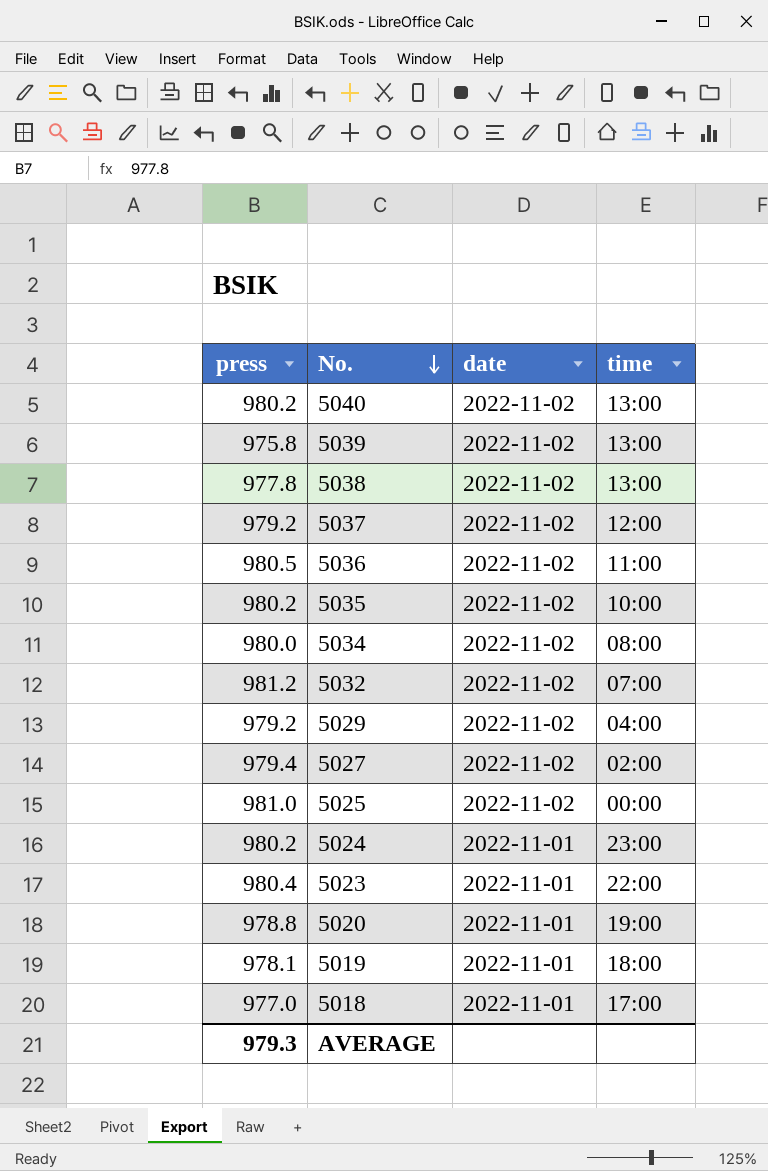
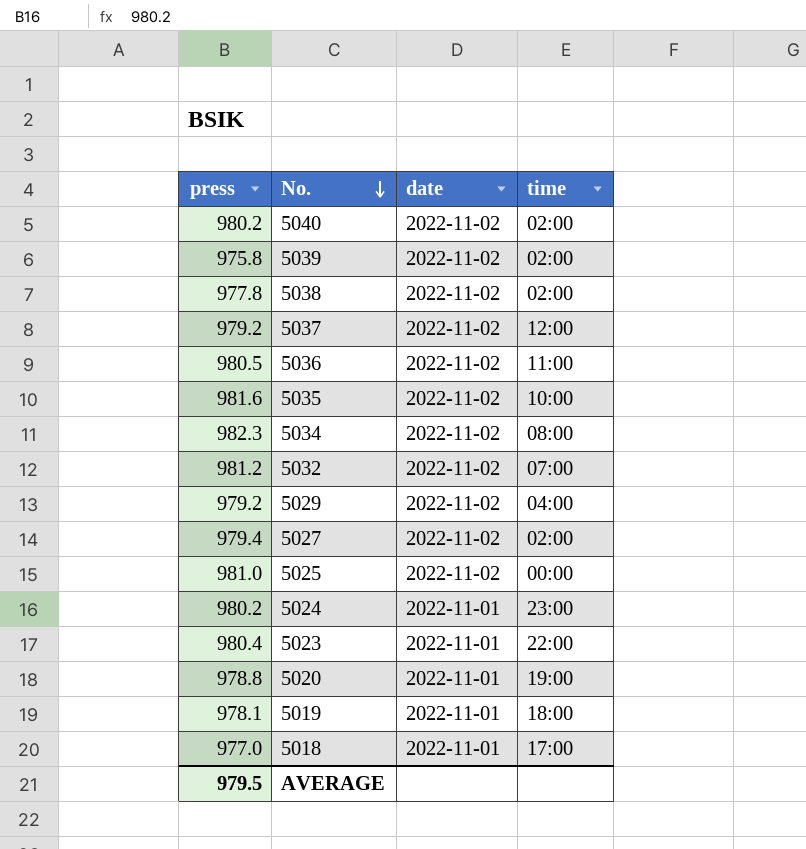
5040 | time: 13:00 -> 02:00
5039 | time: 13:00 -> 02:00
5038 | time: 13:00 -> 02:00
5035 | press: 980.2 -> 981.6
5034 | press: 980.0 -> 982.3
AVERAGE | press: 979.3 -> 979.5

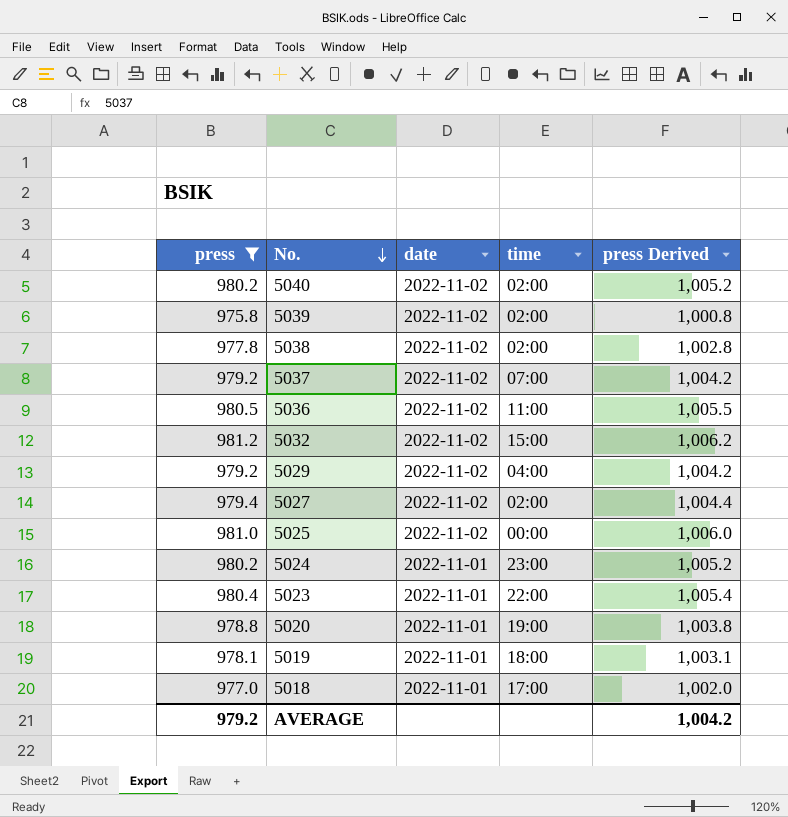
filter: none -> press <= 981.2
column press Derived | formula: none -> [press] + 25
5037 | time: 12:00 -> 07:00
5032 | time: 07:00 -> 15:00
AVERAGE | press: 979.5 -> 979.2

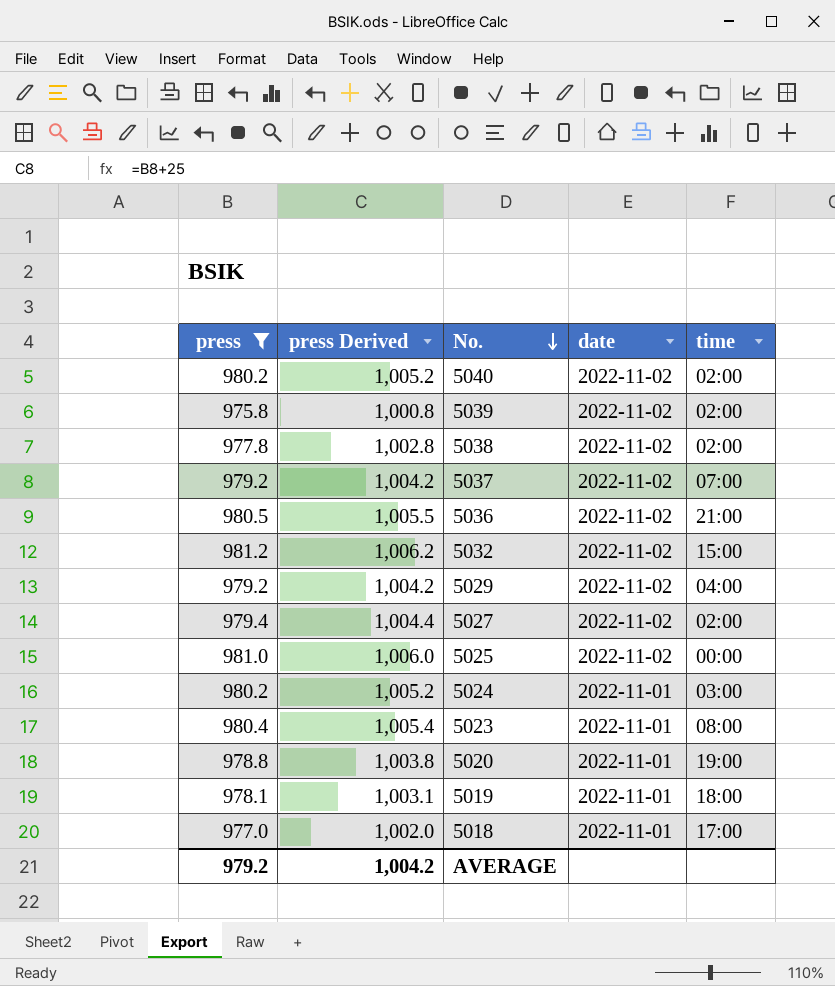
column press Derived | position: 5 -> 2
5036 | time: 11:00 -> 21:00
5024 | time: 23:00 -> 03:00
5023 | time: 22:00 -> 08:00

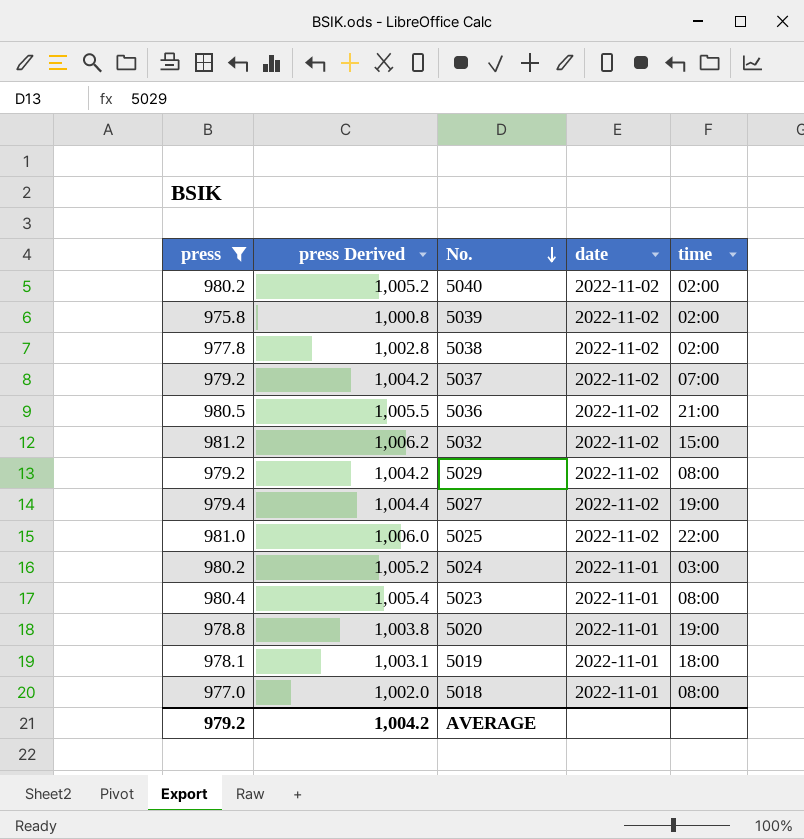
5029 | time: 04:00 -> 08:00
5027 | time: 02:00 -> 19:00
5025 | time: 00:00 -> 22:00
5018 | time: 17:00 -> 08:00

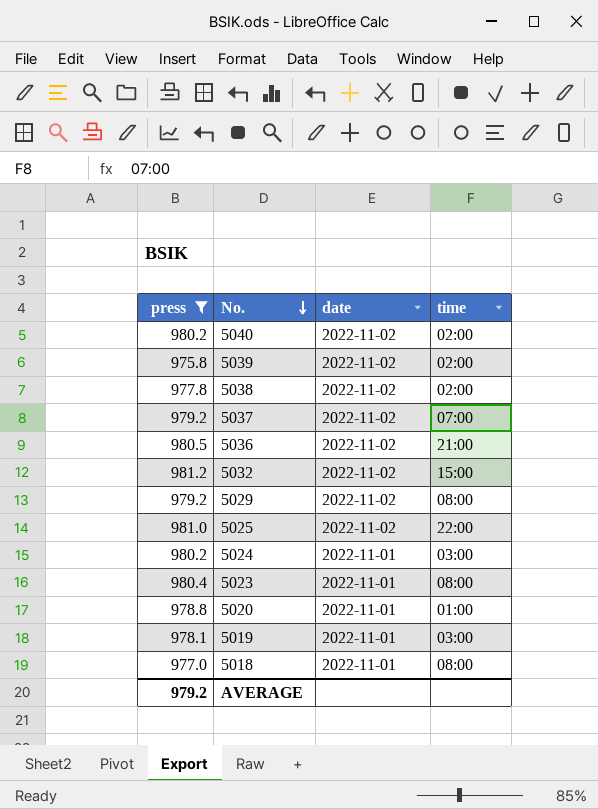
column press Derived | formula: [press] + 25 -> none
row 5027: 979.4 | 1,004.4 | 2022-11-02 | 19:00 -> none
5020 | time: 19:00 -> 01:00
5019 | time: 18:00 -> 03:00

